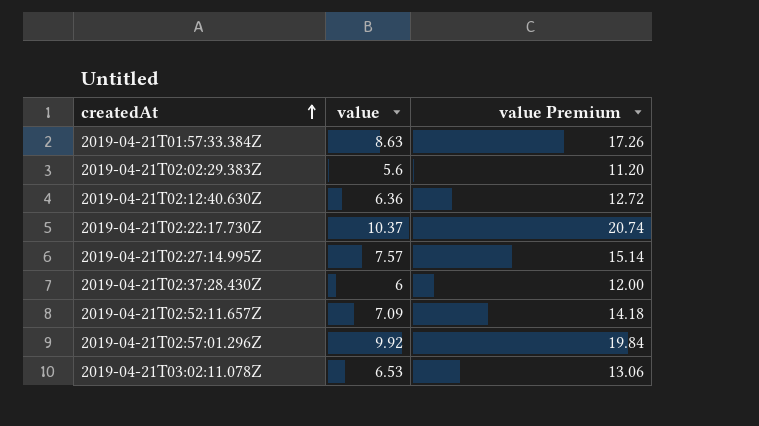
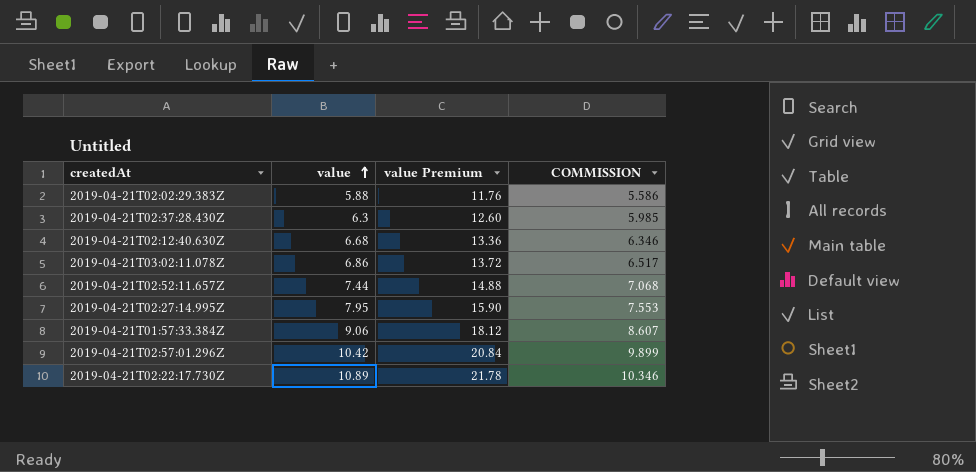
row order: createdAt ascending -> value ascending
column COMMISSION | formula: none -> [value] * 0.95
2019-04-21T02:02:29.383Z | value: 5.6 -> 5.88
2019-04-21T02:02:29.383Z | value Premium: 11.20 -> 11.76
2019-04-21T02:37:28.430Z | value: 6 -> 6.3
2019-04-21T02:37:28.430Z | value Premium: 12.00 -> 12.60
2019-04-21T02:12:40.630Z | value: 6.36 -> 6.68
2019-04-21T02:12:40.630Z | value Premium: 12.72 -> 13.36
2019-04-21T03:02:11.078Z | value: 6.53 -> 6.86
2019-04-21T03:02:11.078Z | value Premium: 13.06 -> 13.72
2019-04-21T02:52:11.657Z | value: 7.09 -> 7.44
2019-04-21T02:52:11.657Z | value Premium: 14.18 -> 14.88
2019-04-21T02:27:14.995Z | value: 7.57 -> 7.95
2019-04-21T02:27:14.995Z | value Premium: 15.14 -> 15.90
2019-04-21T01:57:33.384Z | value: 8.63 -> 9.06
2019-04-21T01:57:33.384Z | value Premium: 17.26 -> 18.12
2019-04-21T02:57:01.296Z | value: 9.92 -> 10.42
2019-04-21T02:57:01.296Z | value Premium: 19.84 -> 20.84
2019-04-21T02:22:17.730Z | value: 10.37 -> 10.89
2019-04-21T02:22:17.730Z | value Premium: 20.74 -> 21.78

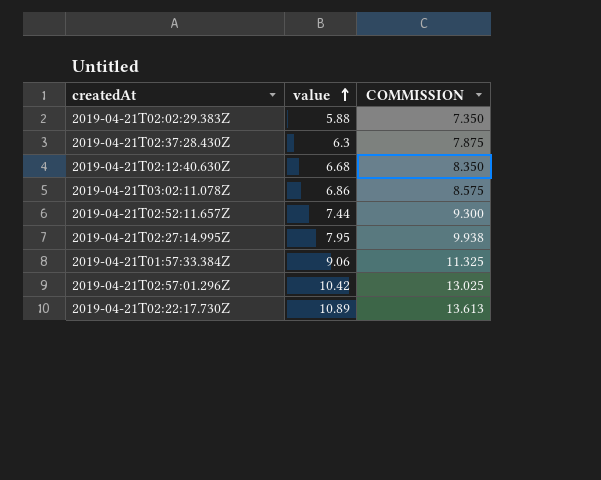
column value Premium | formula: [value] * 2 -> none
column COMMISSION | formula: [value] * 0.95 -> [value] * 1.25

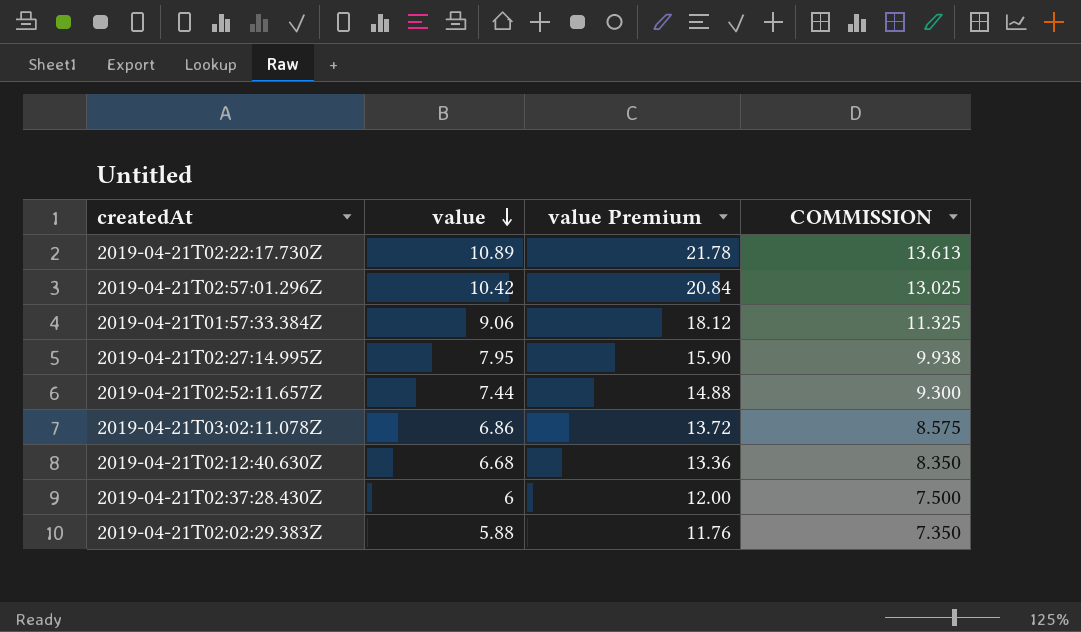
row order: value ascending -> value descending
column value Premium | formula: none -> [value] * 2
2019-04-21T02:37:28.430Z | value: 6.3 -> 6
2019-04-21T02:37:28.430Z | COMMISSION: 7.875 -> 7.500

